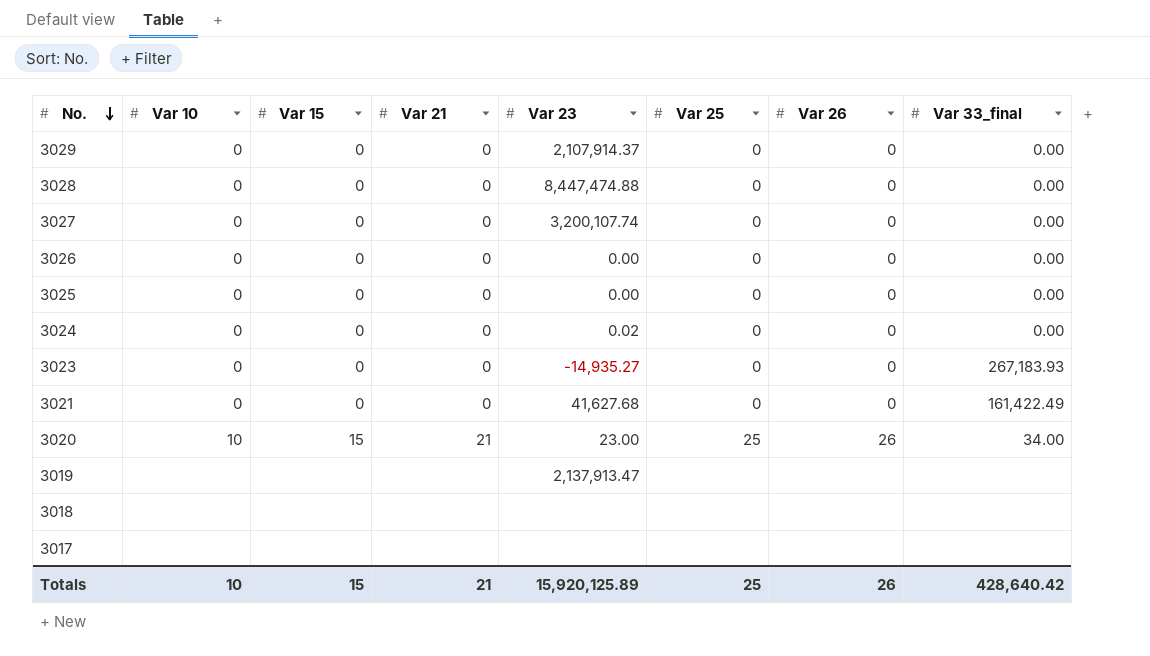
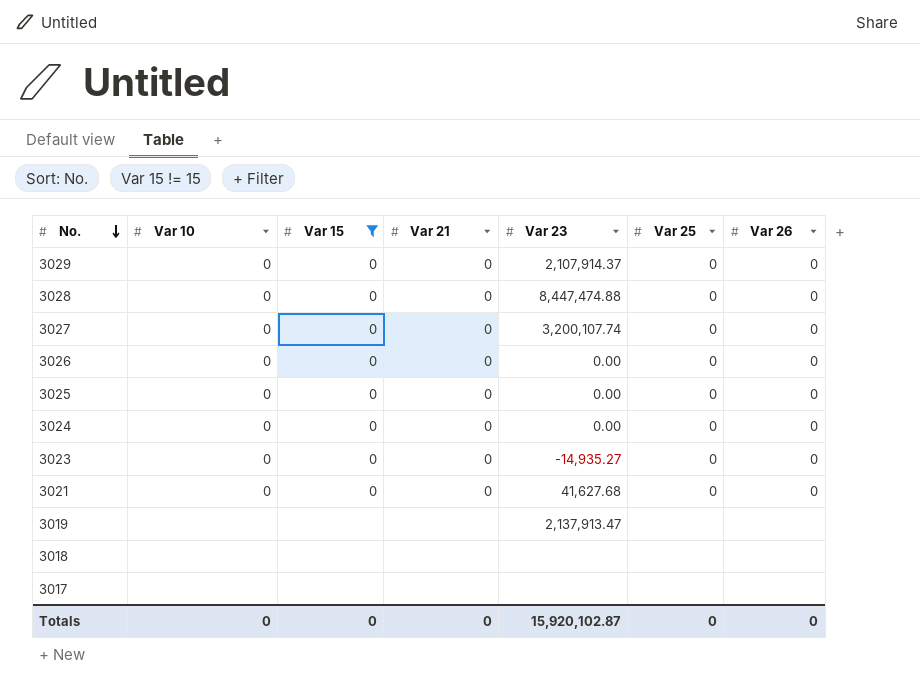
filter: none -> Var 15 != 15
column Var 33_final | position: 8 -> none
3024 | Var 23: 0.02 -> 0.00
Totals | Var 10: 10 -> 0
Totals | Var 15: 15 -> 0
Totals | Var 21: 21 -> 0
Totals | Var 23: 15,920,125.89 -> 15,920,102.87
Totals | Var 25: 25 -> 0
Totals | Var 26: 26 -> 0

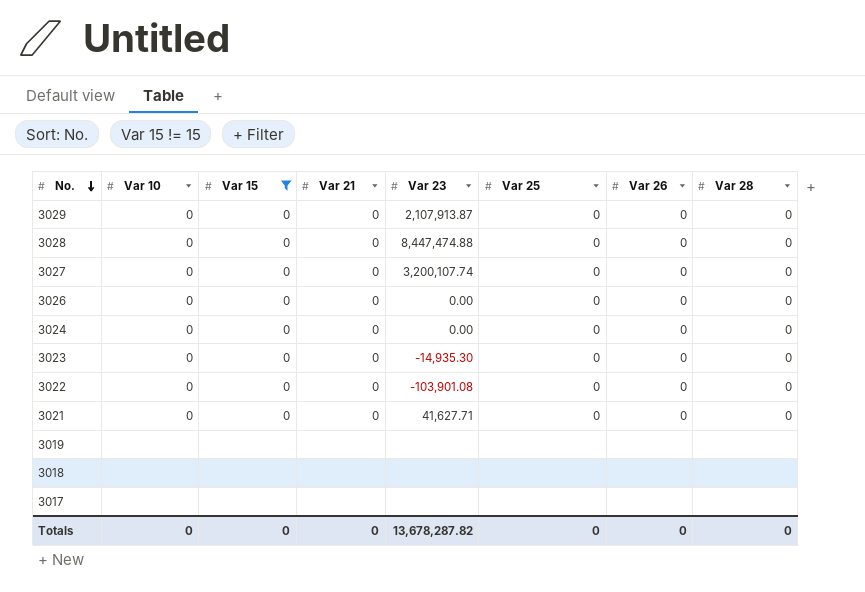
column Var 28 | position: none -> 8
row 3025: 0 | 0 | 0 | 0.00 | 0 | 0 -> none
3029 | Var 23: 2,107,914.37 -> 2,107,913.87
3023 | Var 23: -14,935.27 -> -14,935.30
row 3022: none -> 0 | 0 | 0 | -103,901.08 | 0 | 0 | 0
3021 | Var 23: 41,627.68 -> 41,627.71
3019 | Var 23: 2,137,913.47 -> none
Totals | Var 23: 15,920,102.87 -> 13,678,287.82

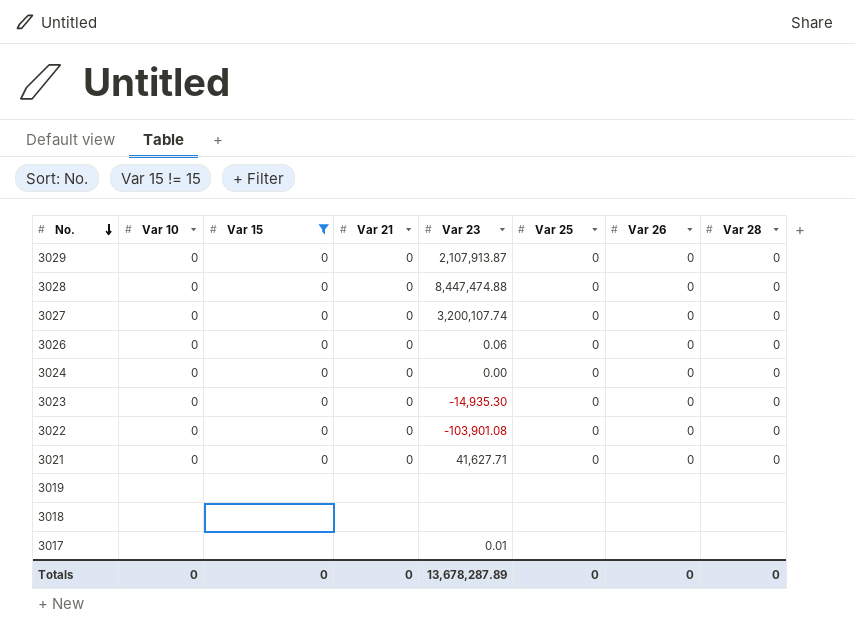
3026 | Var 23: 0.00 -> 0.06
3017 | Var 23: none -> 0.01
Totals | Var 23: 13,678,287.82 -> 13,678,287.89

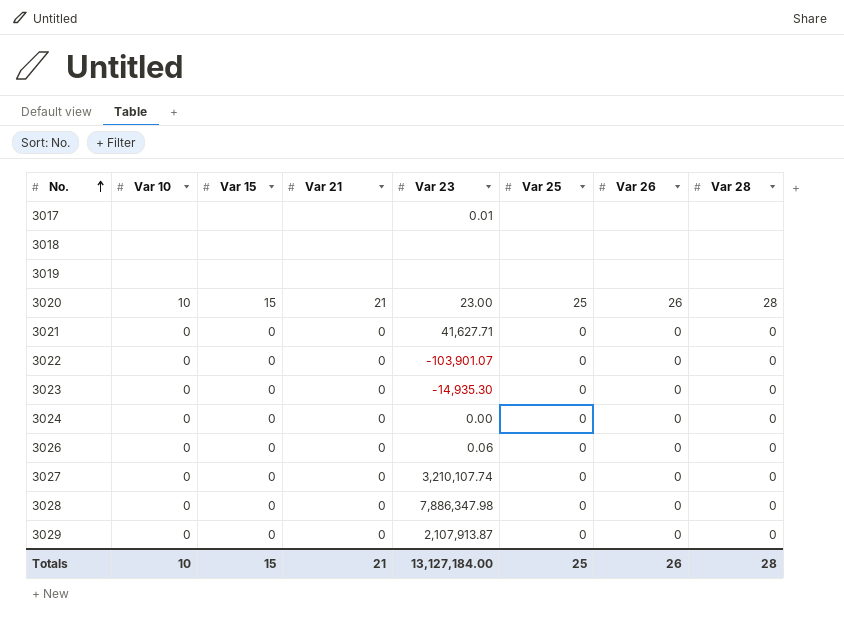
filter: Var 15 != 15 -> none
row order: No. descending -> No. ascending
3022 | Var 23: -103,901.08 -> -103,901.07
3027 | Var 23: 3,200,107.74 -> 3,210,107.74
3028 | Var 23: 8,447,474.88 -> 7,886,347.98
Totals | Var 10: 0 -> 10
Totals | Var 15: 0 -> 15
Totals | Var 21: 0 -> 21
Totals | Var 23: 13,678,287.89 -> 13,127,184.00
Totals | Var 25: 0 -> 25
Totals | Var 26: 0 -> 26
Totals | Var 28: 0 -> 28

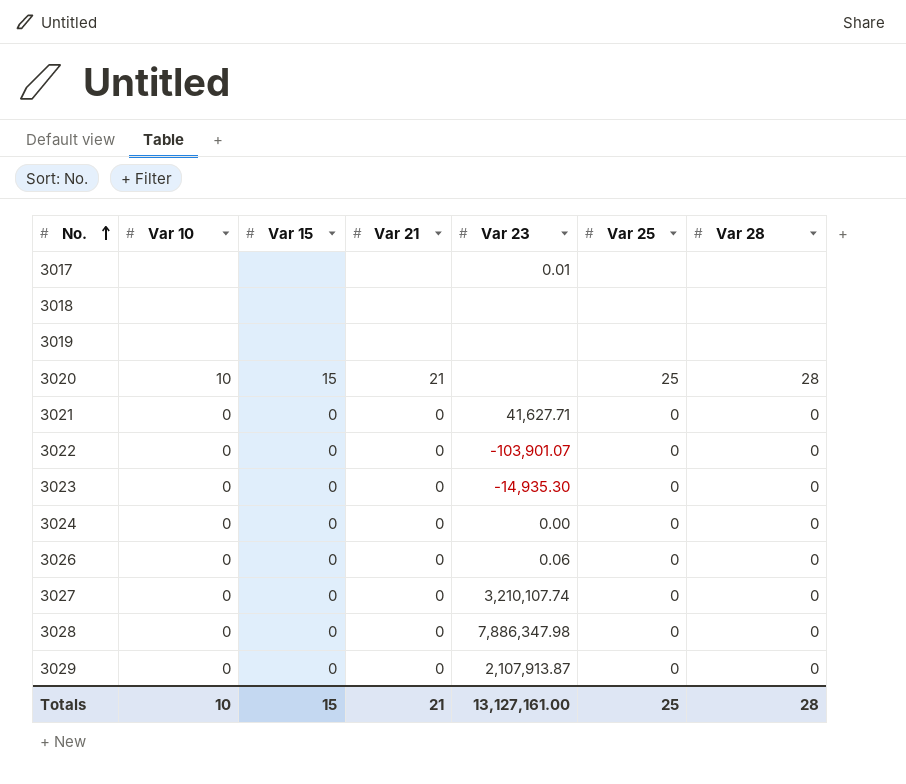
column Var 26 | position: 7 -> none
3020 | Var 23: 23.00 -> none
Totals | Var 23: 13,127,184.00 -> 13,127,161.00

